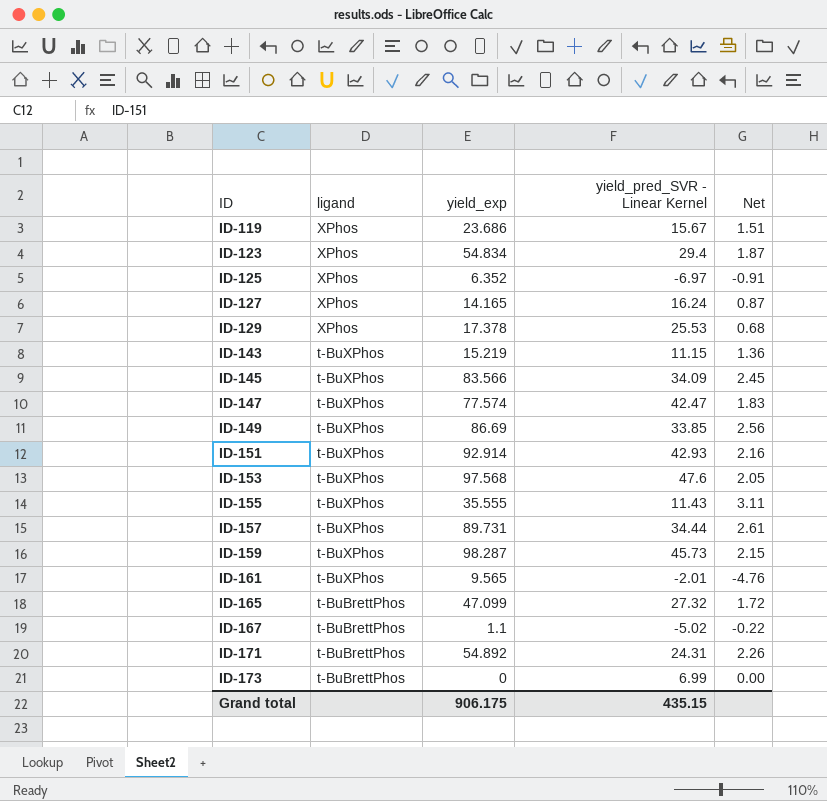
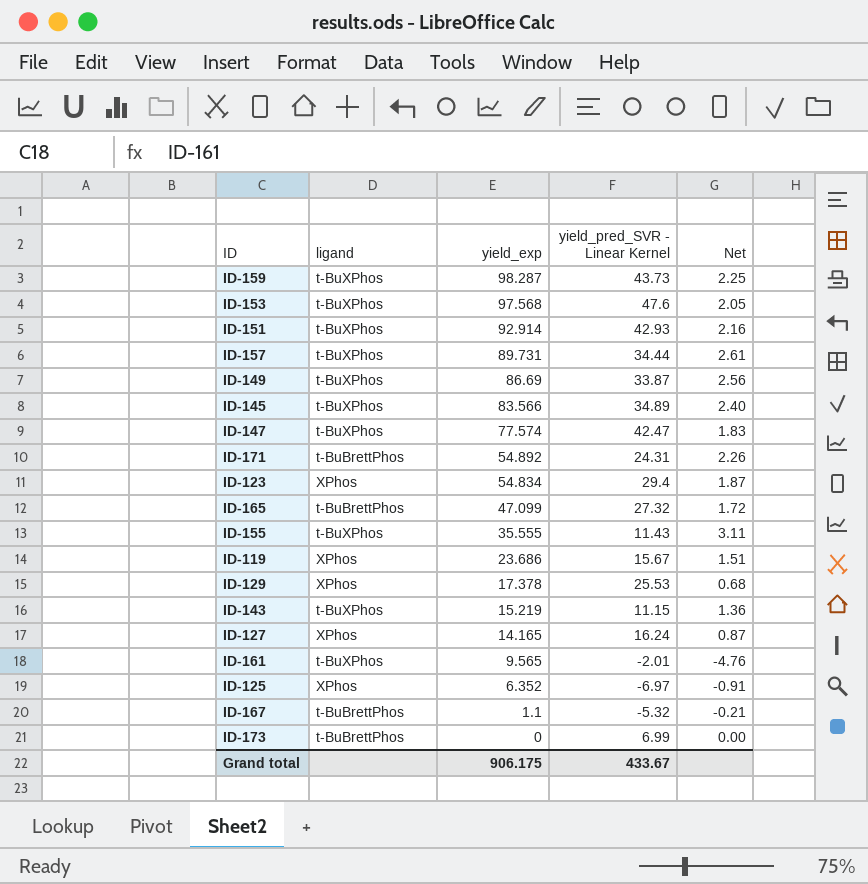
row order: ID ascending -> yield_exp descending
ID-159 | yield_pred_SVR - Linear Kernel: 45.73 -> 43.73
ID-159 | Net: 2.15 -> 2.25
ID-149 | yield_pred_SVR - Linear Kernel: 33.85 -> 33.87
ID-145 | yield_pred_SVR - Linear Kernel: 34.09 -> 34.89
ID-145 | Net: 2.45 -> 2.40
ID-167 | yield_pred_SVR - Linear Kernel: -5.02 -> -5.32
ID-167 | Net: -0.22 -> -0.21
Grand total | yield_pred_SVR - Linear Kernel: 435.15 -> 433.67

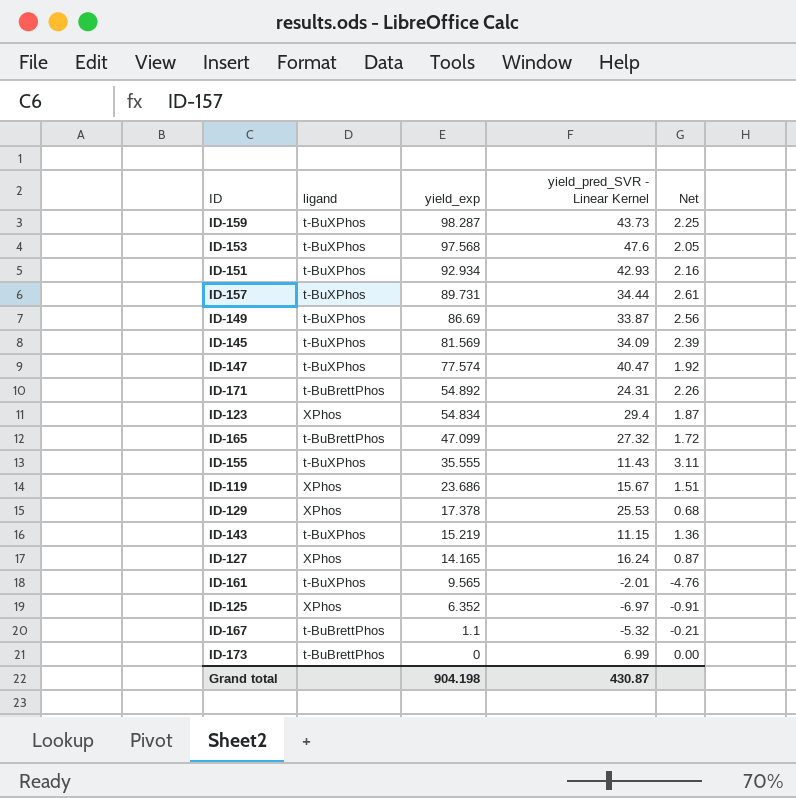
ID-151 | yield_exp: 92.914 -> 92.934
ID-145 | yield_exp: 83.566 -> 81.569
ID-145 | yield_pred_SVR - Linear Kernel: 34.89 -> 34.09
ID-145 | Net: 2.40 -> 2.39
ID-147 | yield_pred_SVR - Linear Kernel: 42.47 -> 40.47
ID-147 | Net: 1.83 -> 1.92
Grand total | yield_exp: 906.175 -> 904.198
Grand total | yield_pred_SVR - Linear Kernel: 433.67 -> 430.87

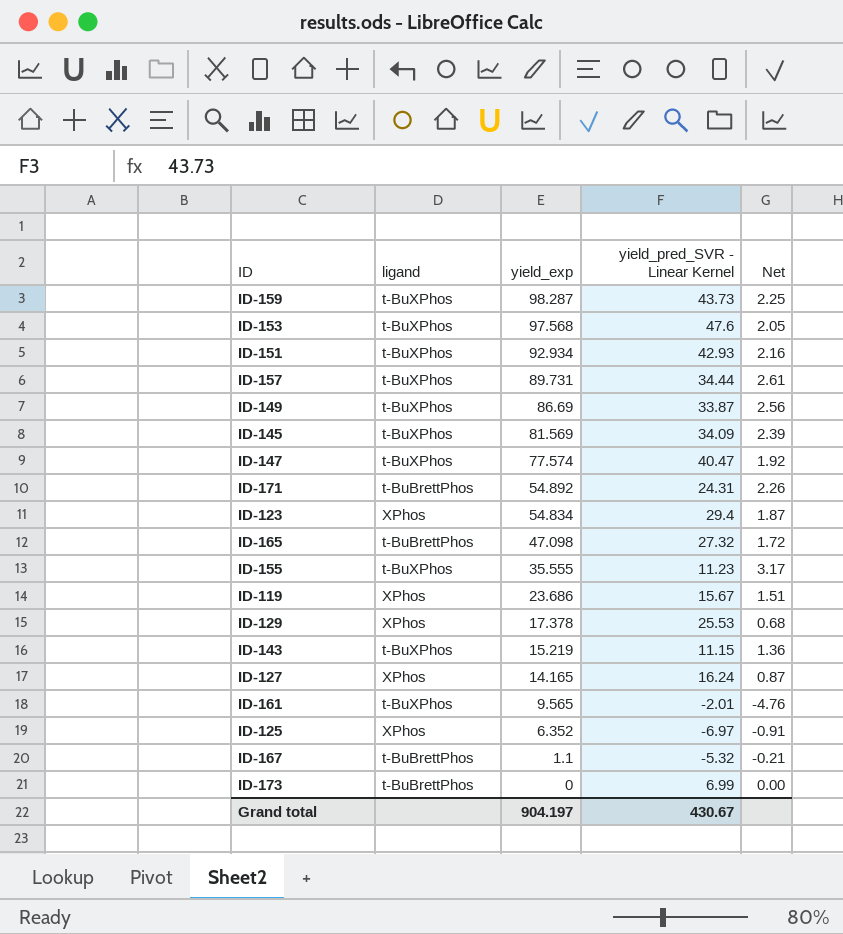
ID-165 | yield_exp: 47.099 -> 47.098
ID-155 | yield_pred_SVR - Linear Kernel: 11.43 -> 11.23
ID-155 | Net: 3.11 -> 3.17
Grand total | yield_exp: 904.198 -> 904.197
Grand total | yield_pred_SVR - Linear Kernel: 430.87 -> 430.67

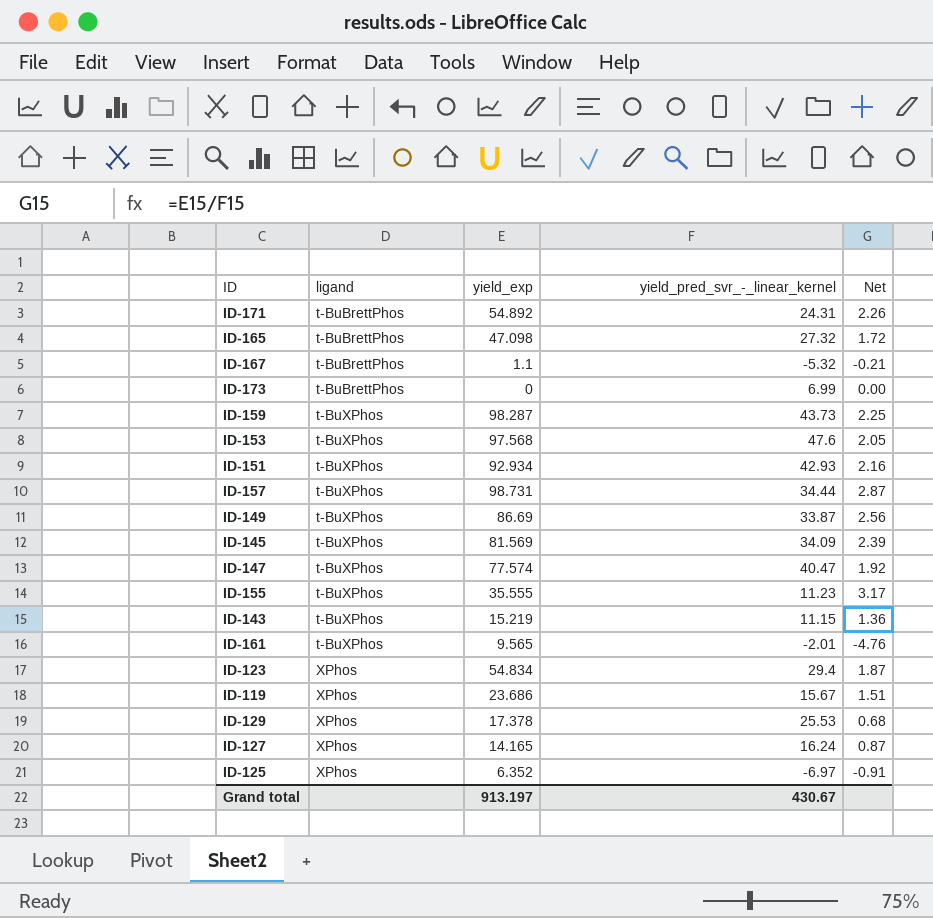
row order: yield_exp descending -> ligand ascending
column name: yield_pred_SVR - Linear Kernel -> yield_pred_svr_-_linear_kernel
ID-157 | yield_exp: 89.731 -> 98.731
ID-157 | Net: 2.61 -> 2.87
Grand total | yield_exp: 904.197 -> 913.197

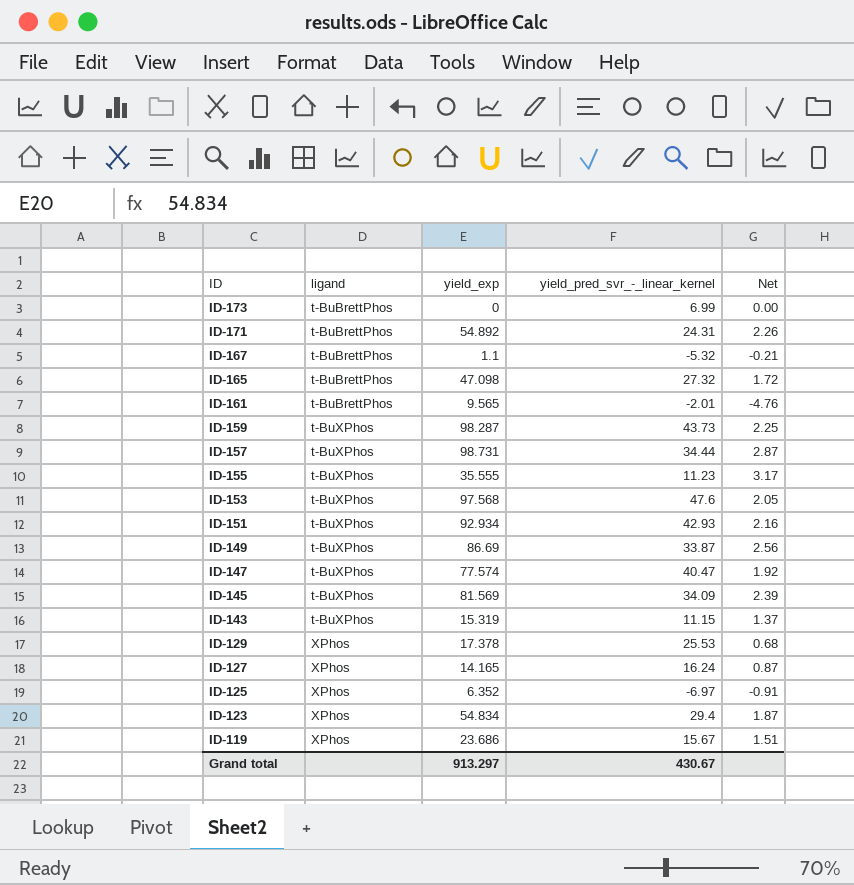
row order: ligand ascending -> ID descending
ID-161 | ligand: t-BuXPhos -> t-BuBrettPhos
ID-143 | yield_exp: 15.219 -> 15.319
ID-143 | Net: 1.36 -> 1.37
Grand total | yield_exp: 913.197 -> 913.297

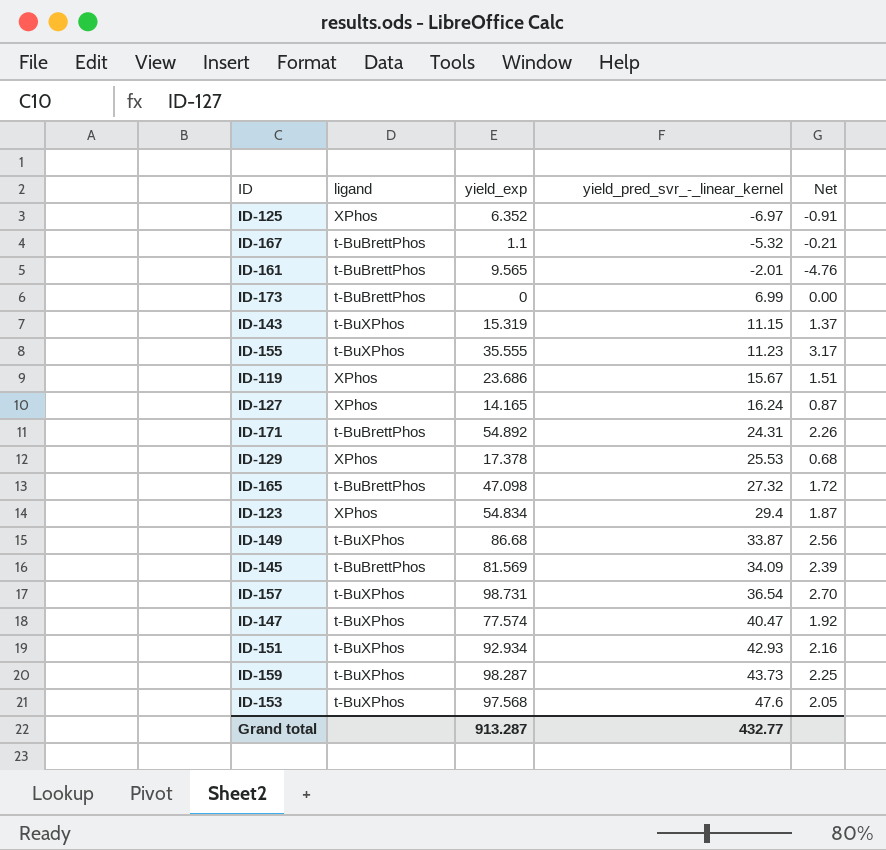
row order: ID descending -> yield_pred_svr_-_linear_kernel ascending
ID-149 | yield_exp: 86.69 -> 86.68
ID-145 | ligand: t-BuXPhos -> t-BuBrettPhos
ID-157 | yield_pred_svr_-_linear_kernel: 34.44 -> 36.54
ID-157 | Net: 2.87 -> 2.70
Grand total | yield_exp: 913.297 -> 913.287
Grand total | yield_pred_svr_-_linear_kernel: 430.67 -> 432.77

